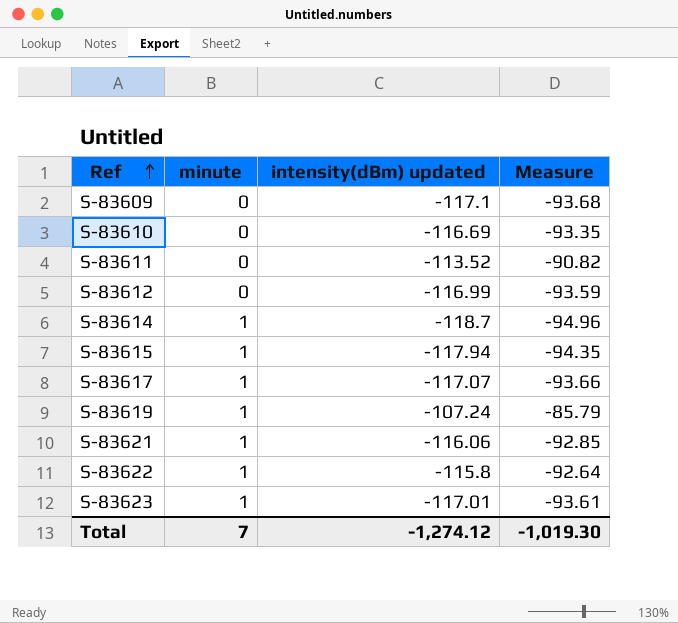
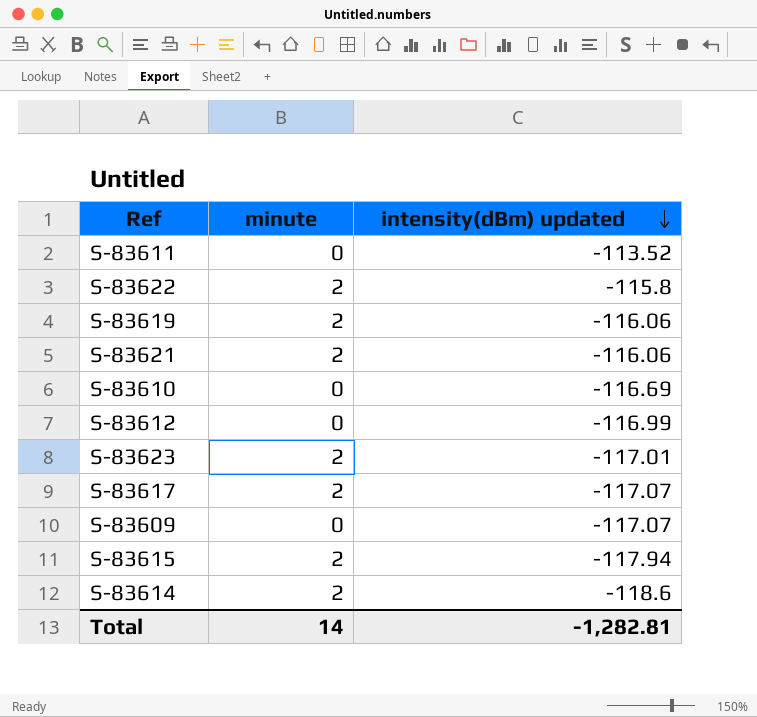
row order: Ref ascending -> intensity(dBm) updated descending
column Measure | formula: [intensity(dBm) updated] * 0.8 -> none
S-83622 | minute: 1 -> 2
S-83619 | minute: 1 -> 2
S-83619 | intensity(dBm) updated: -107.24 -> -116.06
S-83621 | minute: 1 -> 2
S-83623 | minute: 1 -> 2
S-83617 | minute: 1 -> 2
S-83609 | intensity(dBm) updated: -117.1 -> -117.07
S-83615 | minute: 1 -> 2
S-83614 | minute: 1 -> 2
S-83614 | intensity(dBm) updated: -118.7 -> -118.6
Total | minute: 7 -> 14
Total | intensity(dBm) updated: -1,274.12 -> -1,282.81

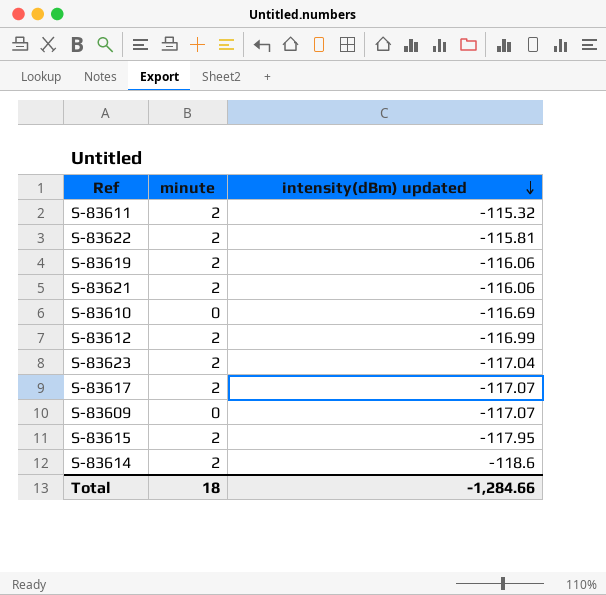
S-83611 | minute: 0 -> 2
S-83611 | intensity(dBm) updated: -113.52 -> -115.32
S-83622 | intensity(dBm) updated: -115.8 -> -115.81
S-83612 | minute: 0 -> 2
S-83623 | intensity(dBm) updated: -117.01 -> -117.04
S-83615 | intensity(dBm) updated: -117.94 -> -117.95
Total | minute: 14 -> 18
Total | intensity(dBm) updated: -1,282.81 -> -1,284.66

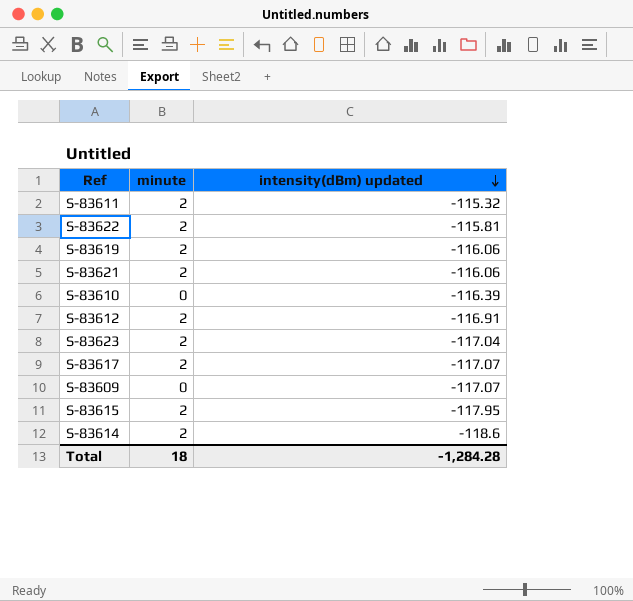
S-83610 | intensity(dBm) updated: -116.69 -> -116.39
S-83612 | intensity(dBm) updated: -116.99 -> -116.91
Total | intensity(dBm) updated: -1,284.66 -> -1,284.28

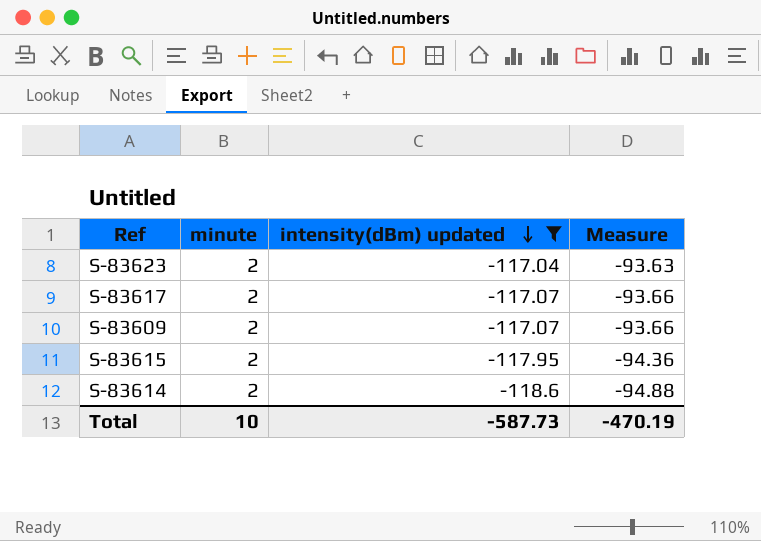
filter: none -> intensity(dBm) updated <= -117.04
column Measure | formula: none -> [intensity(dBm) updated] * 0.8
S-83609 | minute: 0 -> 2
Total | minute: 18 -> 10
Total | intensity(dBm) updated: -1,284.28 -> -587.73

